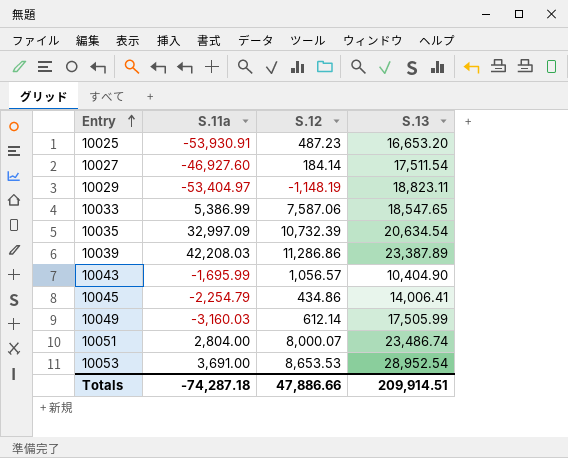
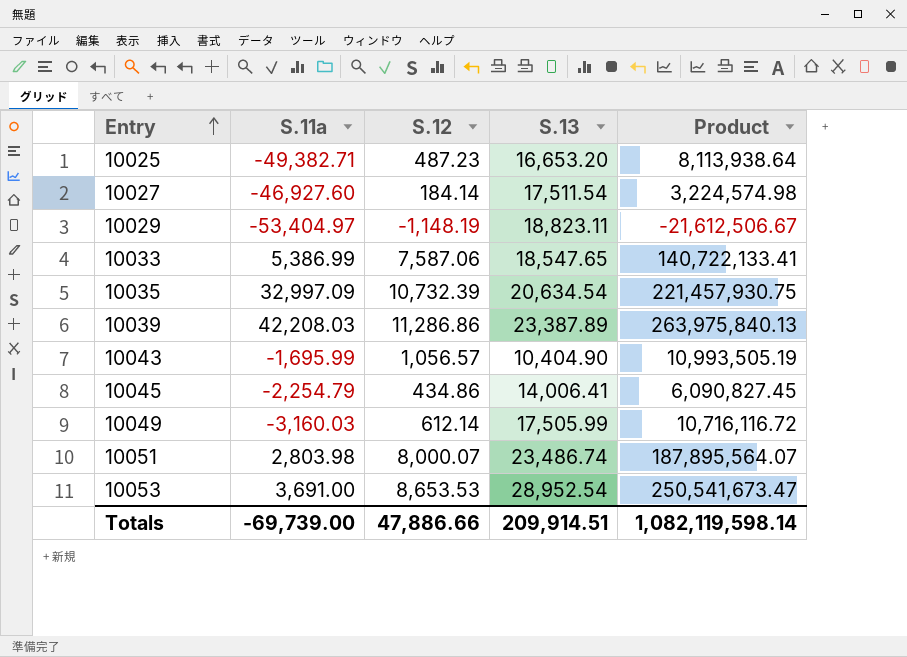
column Product | formula: none -> [S.12] * [S.13]
10025 | S.11a: -53,930.91 -> -49,382.71
10051 | S.11a: 2,804.00 -> 2,803.98
Totals | S.11a: -74,287.18 -> -69,739.00

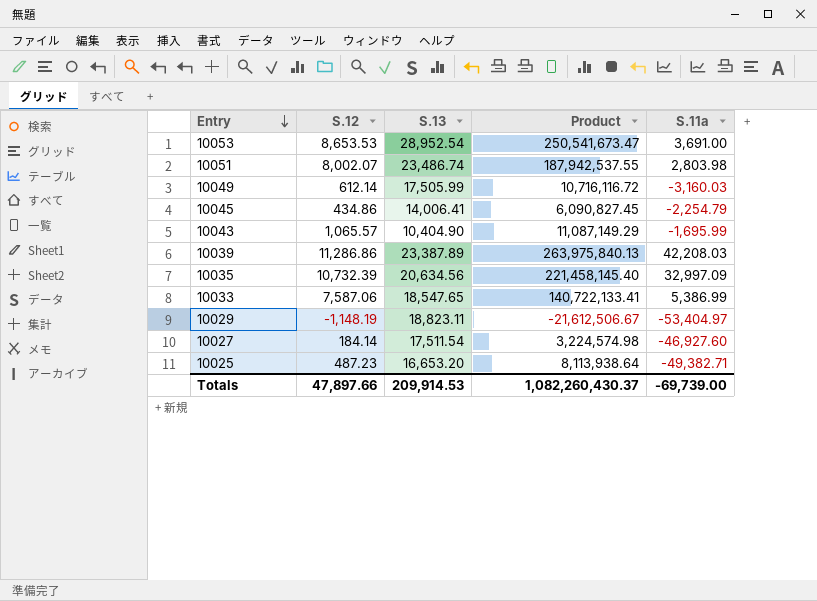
row order: Entry ascending -> Entry descending
column S.11a | position: 2 -> 5
10051 | S.12: 8,000.07 -> 8,002.07
10051 | Product: 187,895,564.07 -> 187,942,537.55
10043 | S.12: 1,056.57 -> 1,065.57
10043 | Product: 10,993,505.19 -> 11,087,149.29
10035 | S.13: 20,634.54 -> 20,634.56
10035 | Product: 221,457,930.75 -> 221,458,145.40
Totals | S.12: 47,886.66 -> 47,897.66
Totals | S.13: 209,914.51 -> 209,914.53
Totals | Product: 1,082,119,598.14 -> 1,082,260,430.37

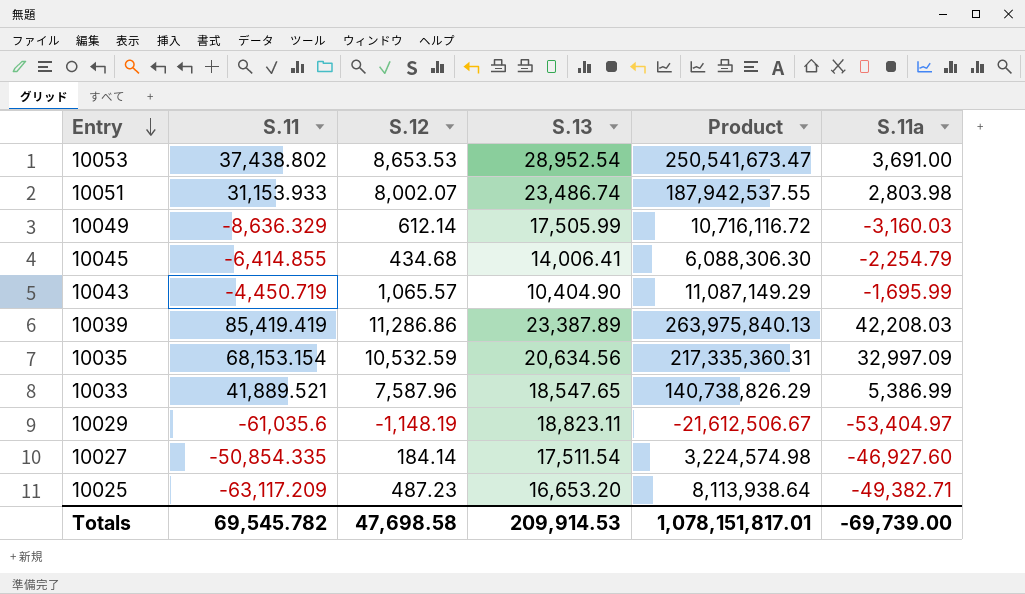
column S.11 | position: none -> 2
10045 | S.12: 434.86 -> 434.68
10045 | Product: 6,090,827.45 -> 6,088,306.30
10035 | S.12: 10,732.39 -> 10,532.59
10035 | Product: 221,458,145.40 -> 217,335,360.31
10033 | S.12: 7,587.06 -> 7,587.96
10033 | Product: 140,722,133.41 -> 140,738,826.29
Totals | S.12: 47,897.66 -> 47,698.58
Totals | Product: 1,082,260,430.37 -> 1,078,151,817.01

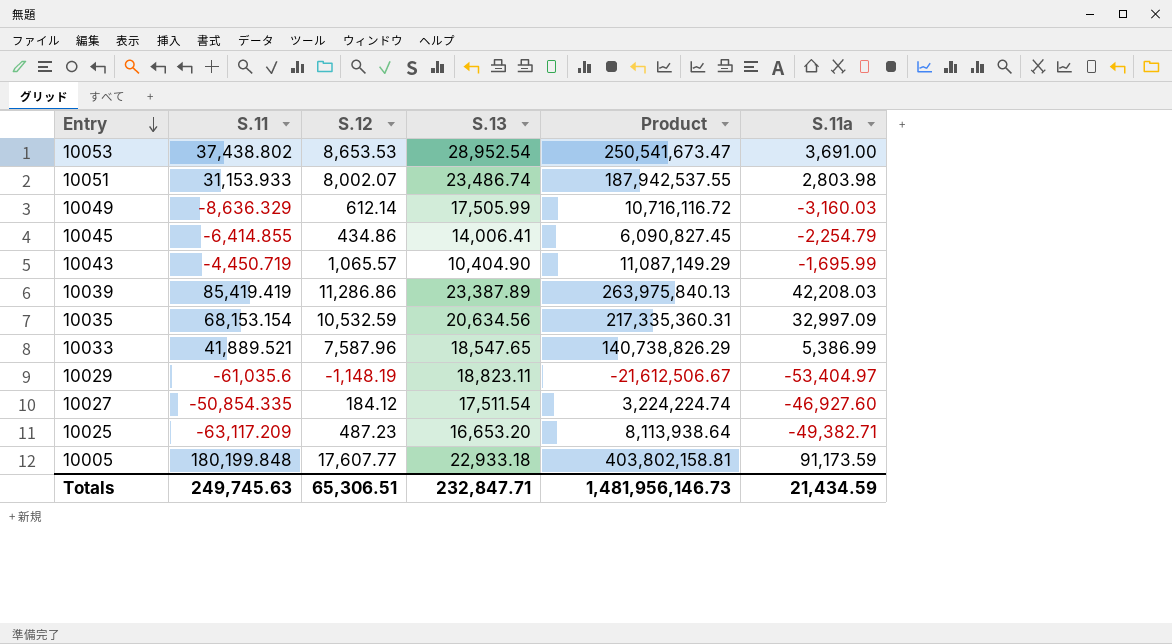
10045 | S.12: 434.68 -> 434.86
10045 | Product: 6,088,306.30 -> 6,090,827.45
10027 | S.12: 184.14 -> 184.12
10027 | Product: 3,224,574.98 -> 3,224,224.74
row 10005: none -> 180,199.848 | 17,607.77 | 22,933.18 | 403,802,158.81 | 91,173.59
Totals | S.11: 69,545.782 -> 249,745.63
Totals | S.12: 47,698.58 -> 65,306.51
Totals | S.13: 209,914.53 -> 232,847.71
Totals | Product: 1,078,151,817.01 -> 1,481,956,146.73
Totals | S.11a: -69,739.00 -> 21,434.59

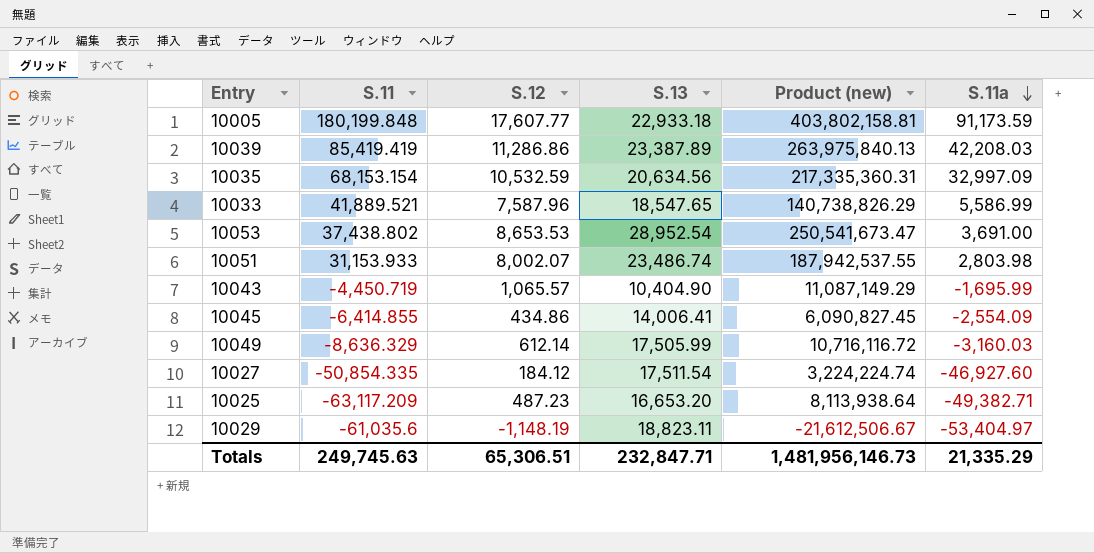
row order: Entry descending -> S.11a descending
column name: Product -> Product (new)
10033 | S.11a: 5,386.99 -> 5,586.99
10045 | S.11a: -2,254.79 -> -2,554.09
Totals | S.11a: 21,434.59 -> 21,335.29

